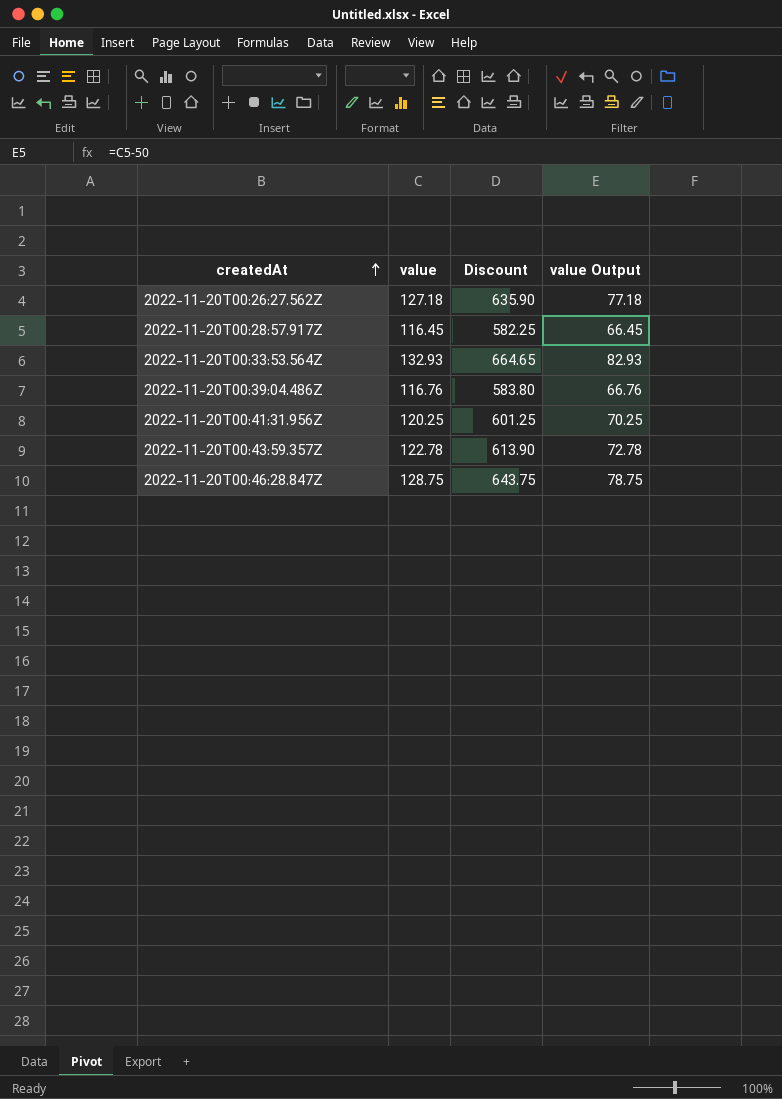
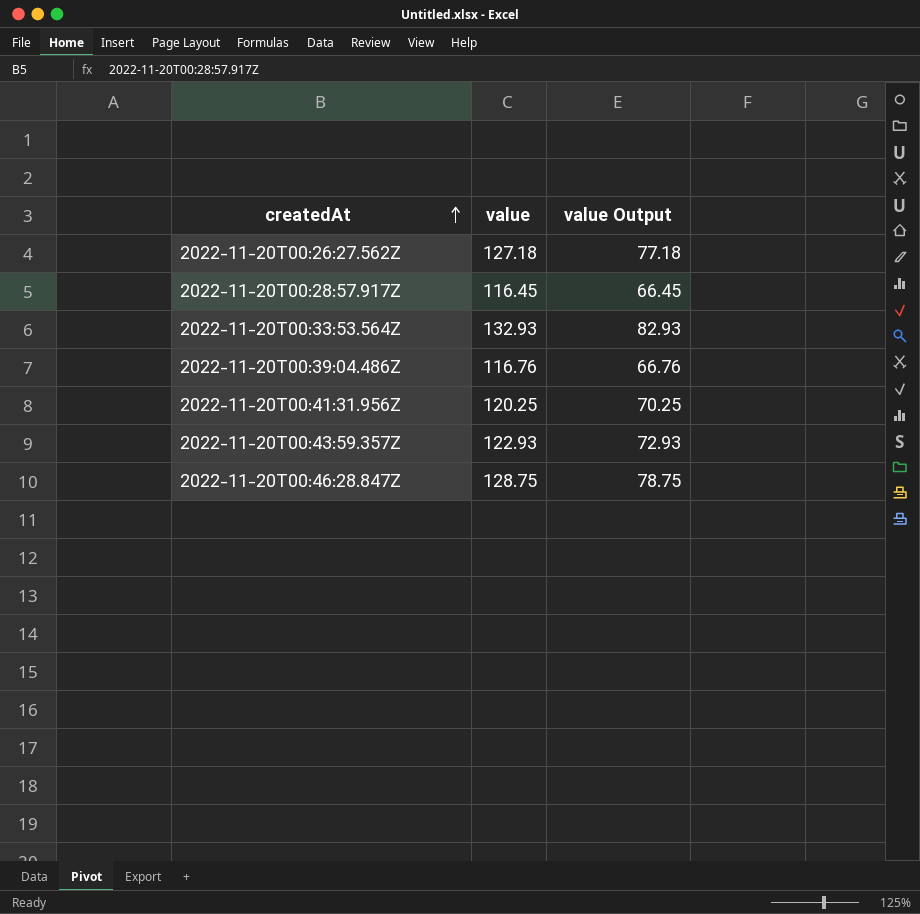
column Discount | formula: [value] * 5 -> none
2022-11-20T00:43:59.357Z | value: 122.78 -> 122.93
2022-11-20T00:43:59.357Z | value Output: 72.78 -> 72.93

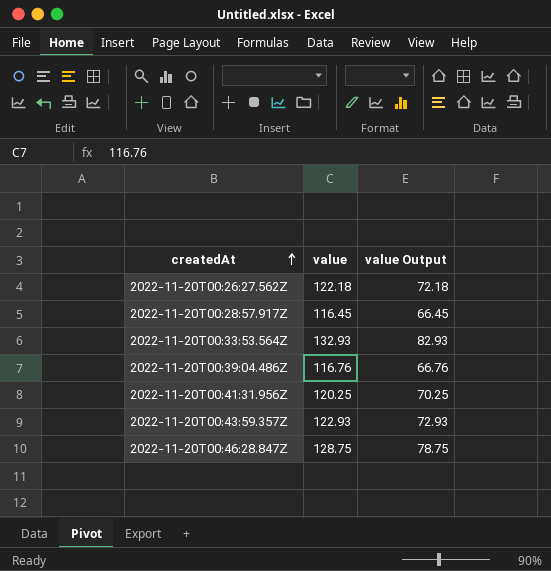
2022-11-20T00:26:27.562Z | value: 127.18 -> 122.18
2022-11-20T00:26:27.562Z | value Output: 77.18 -> 72.18

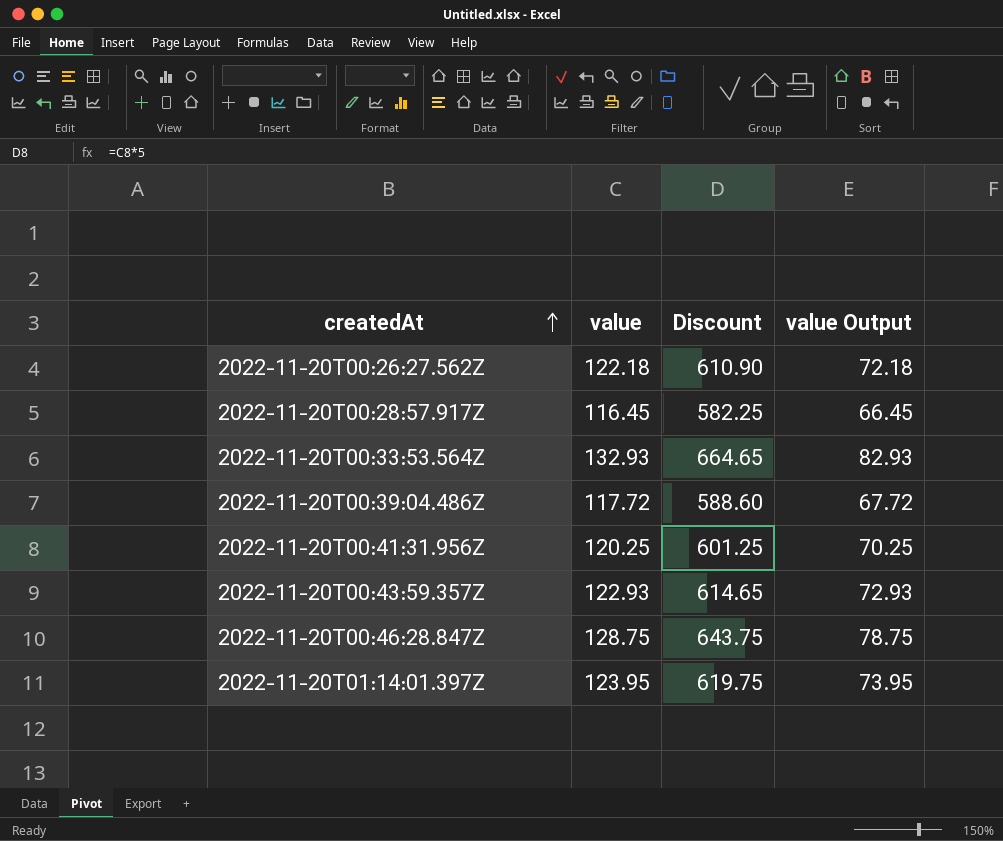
column Discount | formula: none -> [value] * 5
2022-11-20T00:39:04.486Z | value: 116.76 -> 117.72
2022-11-20T00:39:04.486Z | value Output: 66.76 -> 67.72
row 2022-11-20T01:14:01.397Z: none -> 123.95 | 619.75 | 73.95

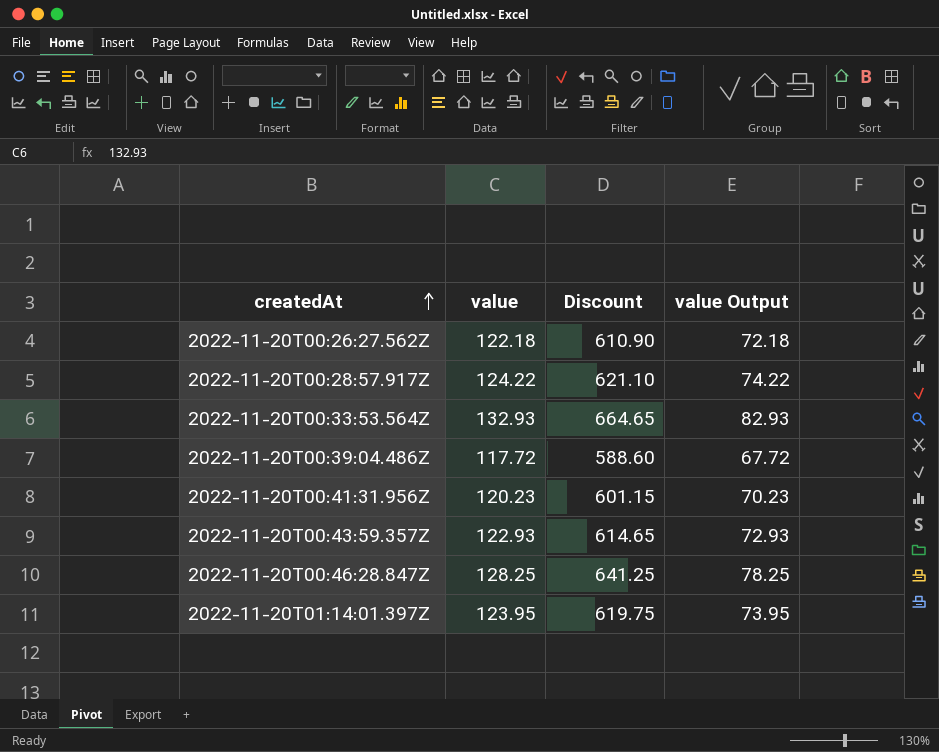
2022-11-20T00:28:57.917Z | value: 116.45 -> 124.22
2022-11-20T00:28:57.917Z | Discount: 582.25 -> 621.10
2022-11-20T00:28:57.917Z | value Output: 66.45 -> 74.22
2022-11-20T00:41:31.956Z | value: 120.25 -> 120.23
2022-11-20T00:41:31.956Z | Discount: 601.25 -> 601.15
2022-11-20T00:41:31.956Z | value Output: 70.25 -> 70.23
2022-11-20T00:46:28.847Z | value: 128.75 -> 128.25
2022-11-20T00:46:28.847Z | Discount: 643.75 -> 641.25
2022-11-20T00:46:28.847Z | value Output: 78.75 -> 78.25

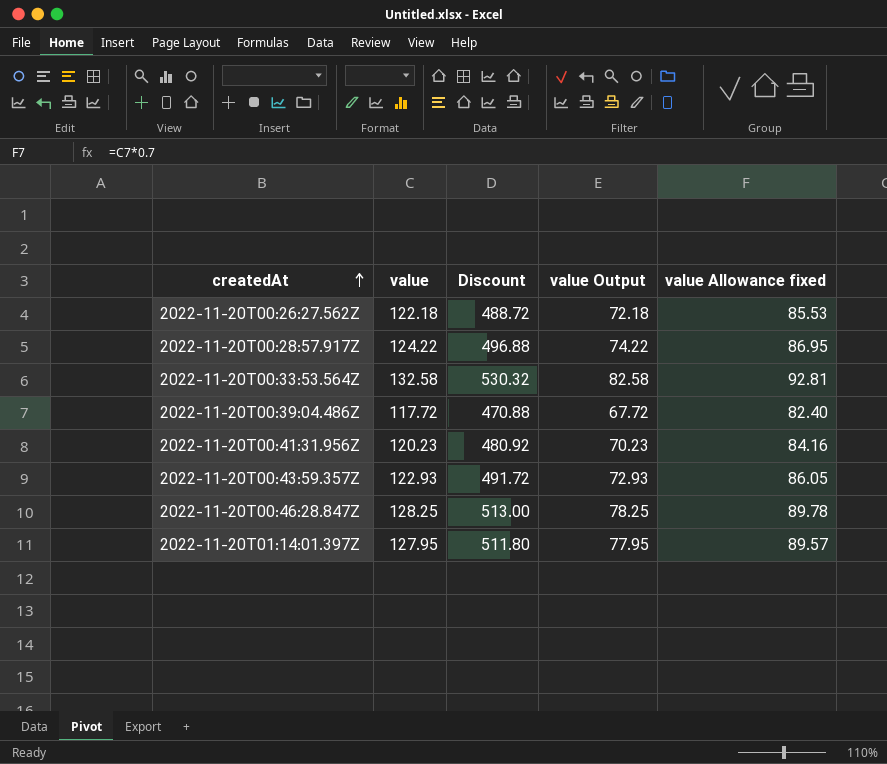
column Discount | formula: [value] * 5 -> [value] * 4
column value Allowance fixed | formula: none -> [value] * 0.7
2022-11-20T00:33:53.564Z | value: 132.93 -> 132.58
2022-11-20T00:33:53.564Z | value Output: 82.93 -> 82.58
2022-11-20T01:14:01.397Z | value: 123.95 -> 127.95
2022-11-20T01:14:01.397Z | value Output: 73.95 -> 77.95

